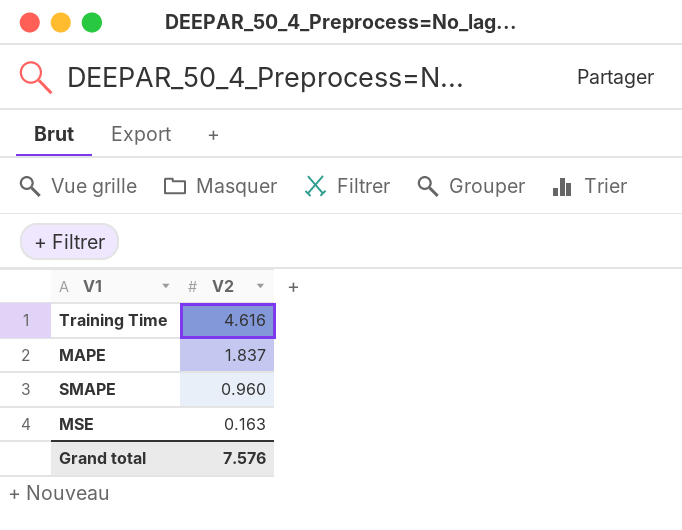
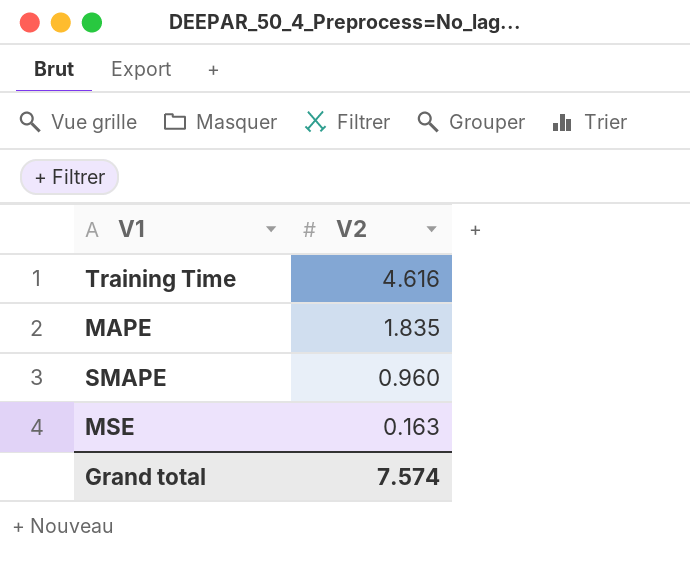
MAPE | V2: 1.837 -> 1.835
Grand total | V2: 7.576 -> 7.574

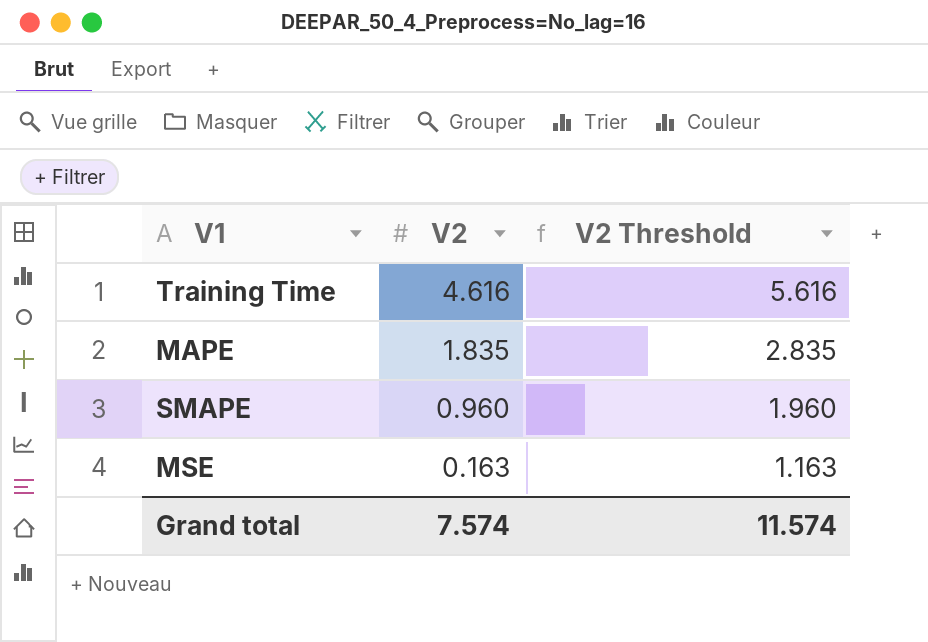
column V2 Threshold | formula: none -> [V2] + 1

